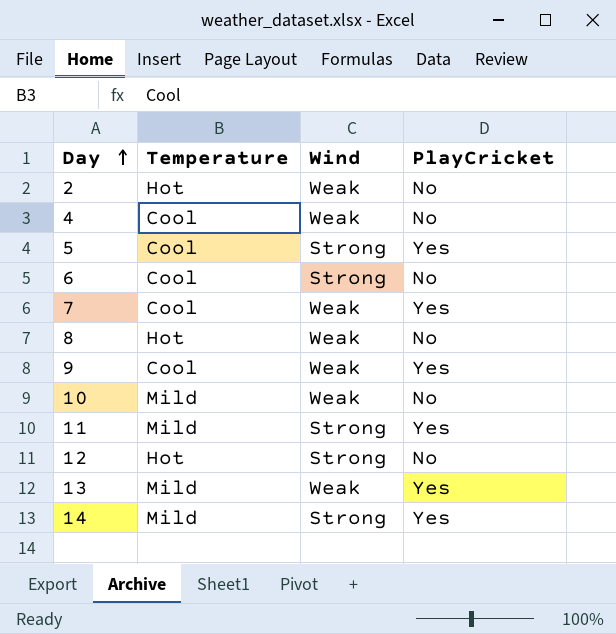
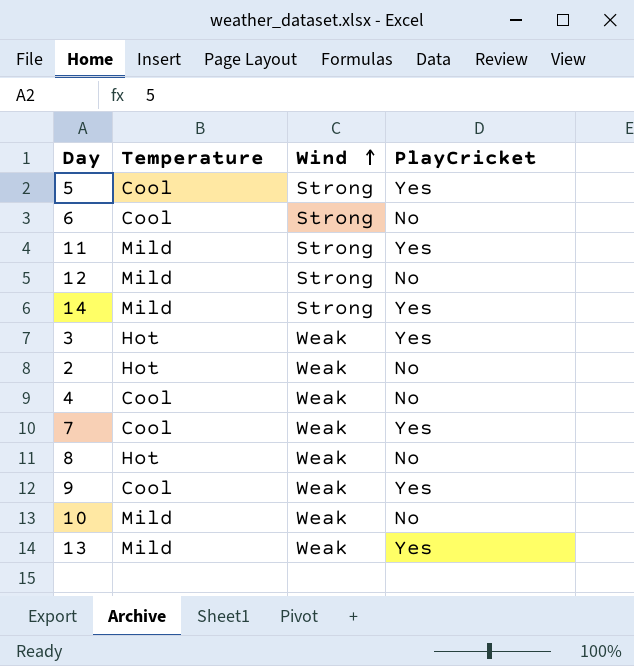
row order: Day ascending -> Wind ascending
12 | Temperature: Hot -> Mild
row 3: none -> Hot | Weak | Yes

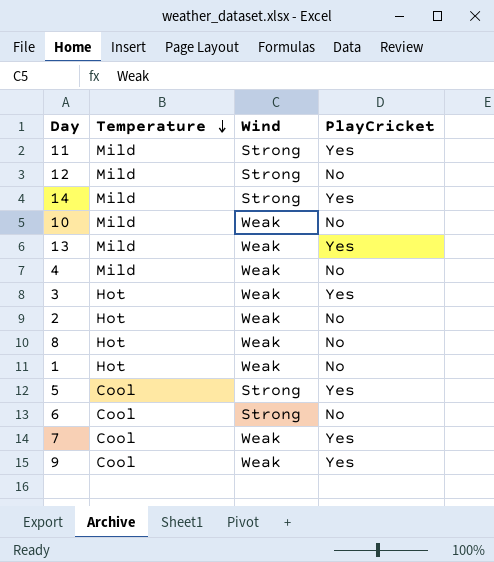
row order: Wind ascending -> Temperature descending
4 | Temperature: Cool -> Mild
row 1: none -> Hot | Weak | No

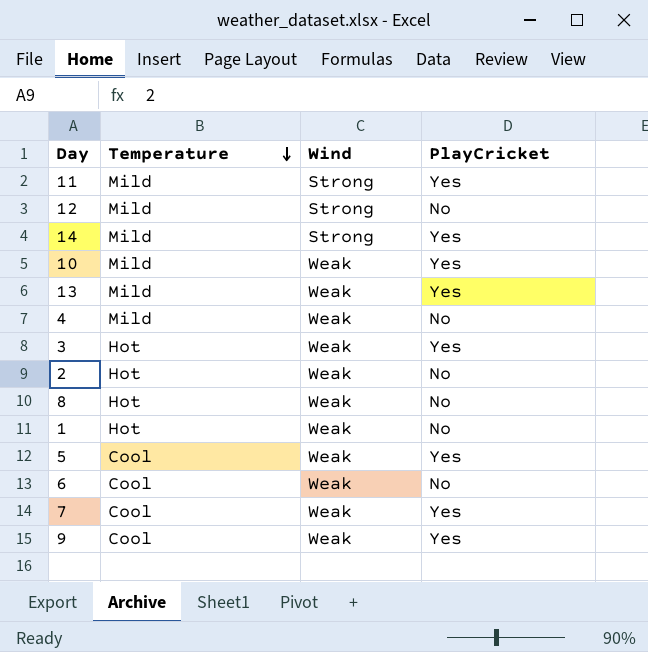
10 | PlayCricket: No -> Yes
5 | Wind: Strong -> Weak
6 | Wind: Strong -> Weak

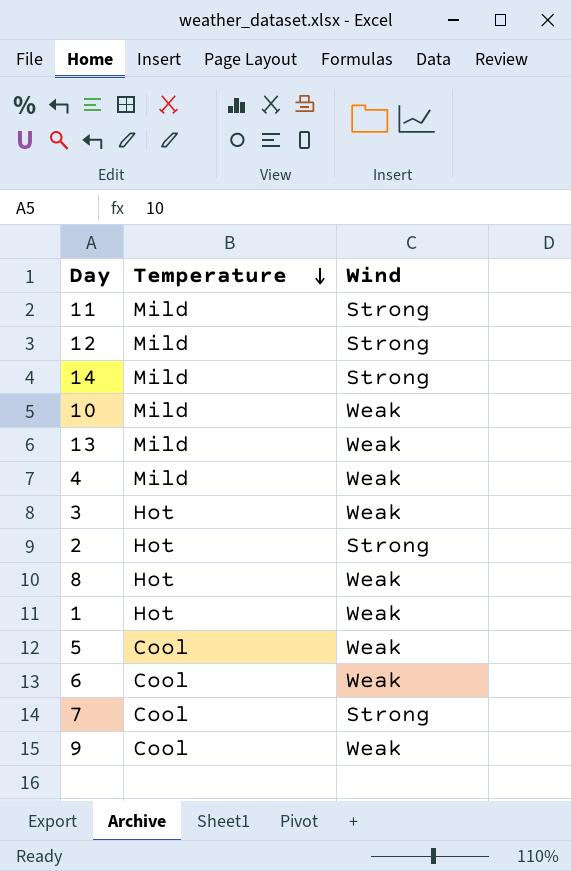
column PlayCricket | position: 4 -> none
2 | Wind: Weak -> Strong
7 | Wind: Weak -> Strong

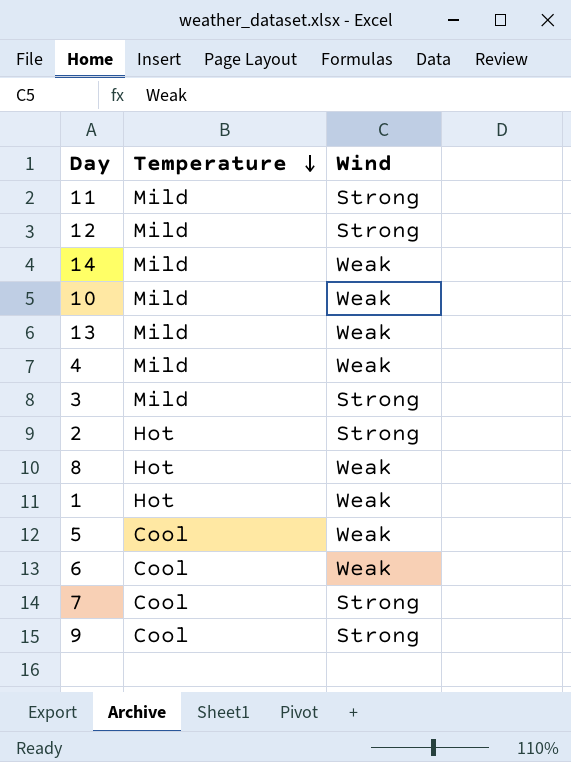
14 | Wind: Strong -> Weak
3 | Temperature: Hot -> Mild
3 | Wind: Weak -> Strong
9 | Wind: Weak -> Strong

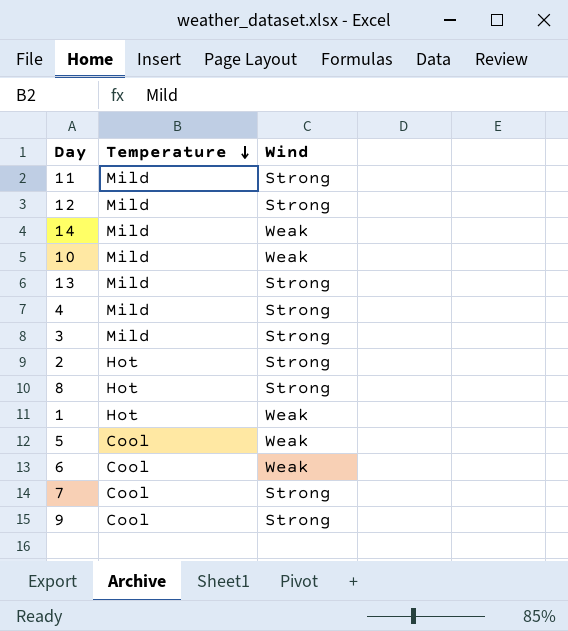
13 | Wind: Weak -> Strong
4 | Wind: Weak -> Strong
8 | Wind: Weak -> Strong

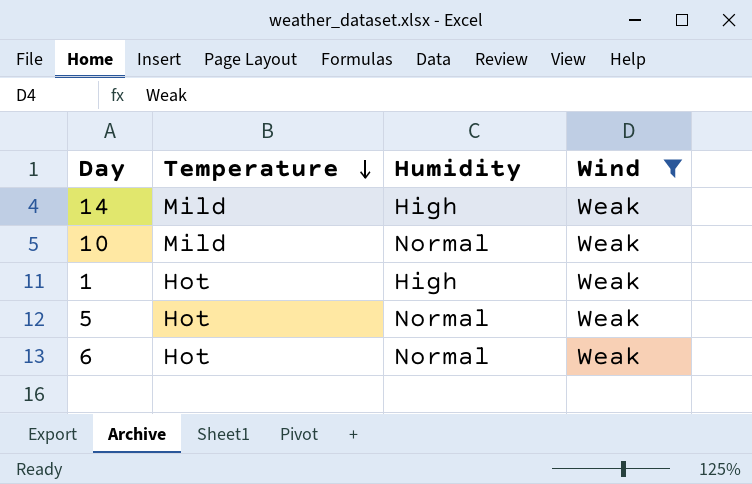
filter: none -> Wind = Weak
column Humidity | position: none -> 3
5 | Temperature: Cool -> Hot
6 | Temperature: Cool -> Hot

